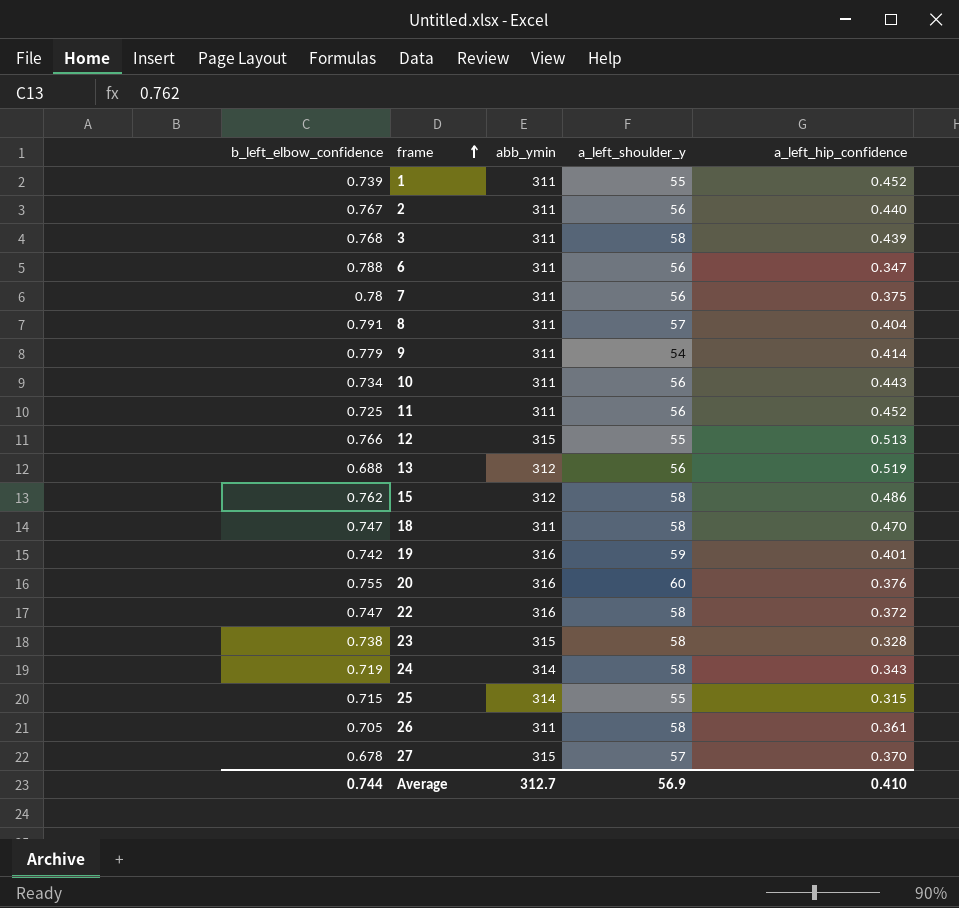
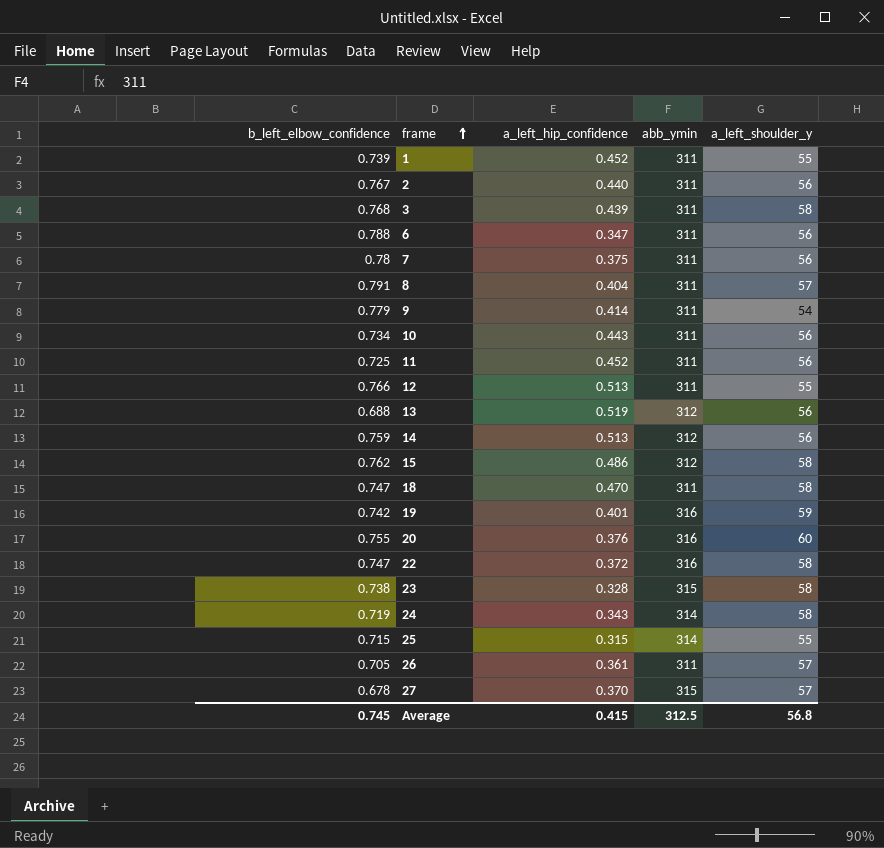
column a_left_hip_confidence | position: 5 -> 3
12 | abb_ymin: 315 -> 311
row 14: none -> 0.759 | 0.513 | 312 | 56
26 | a_left_shoulder_y: 58 -> 57
Average | b_left_elbow_confidence: 0.744 -> 0.745
Average | a_left_hip_confidence: 0.410 -> 0.415
Average | abb_ymin: 312.7 -> 312.5
Average | a_left_shoulder_y: 56.9 -> 56.8

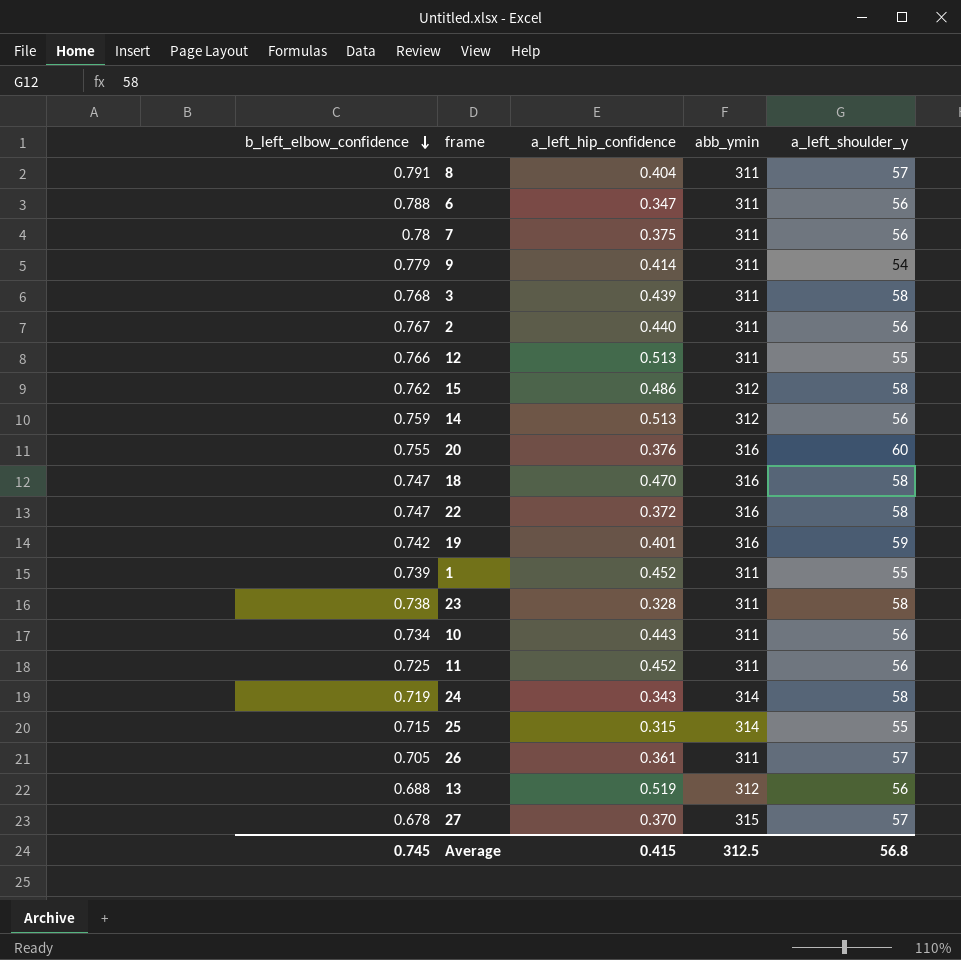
row order: frame ascending -> b_left_elbow_confidence descending
18 | abb_ymin: 311 -> 316
23 | abb_ymin: 315 -> 311

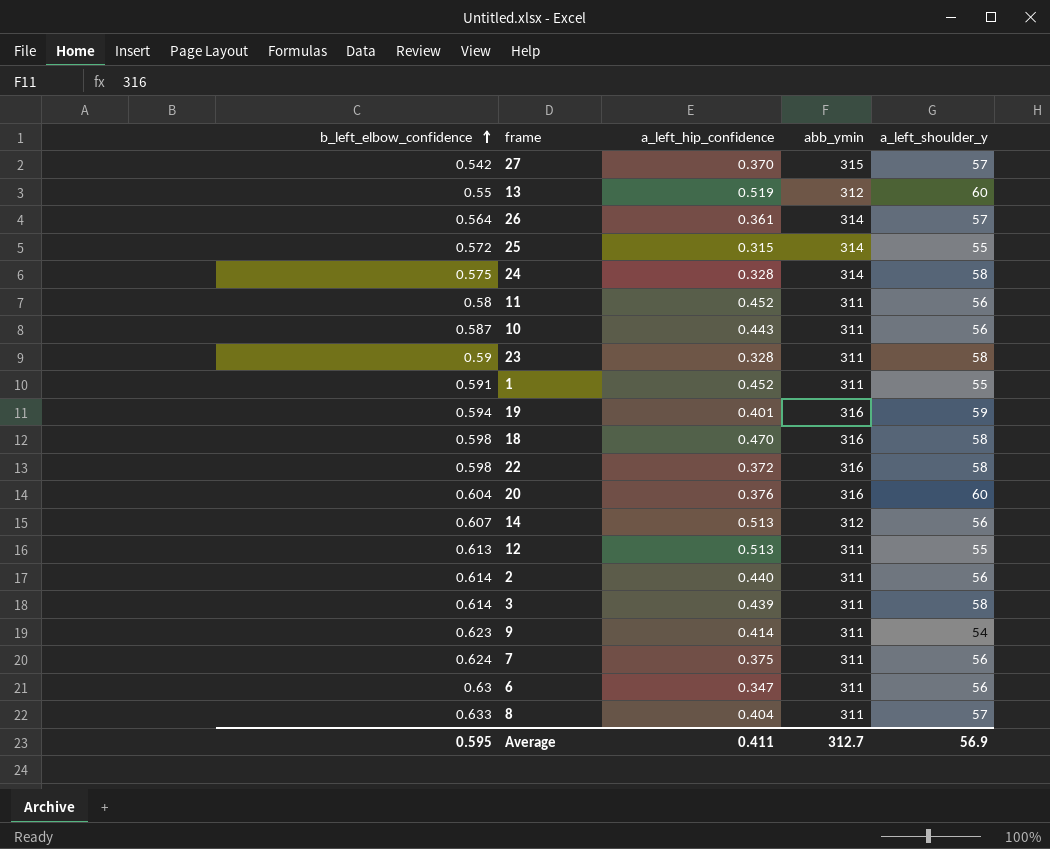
row order: b_left_elbow_confidence descending -> b_left_elbow_confidence ascending
row 15: 0.762 | 0.486 | 312 | 58 -> none
27 | b_left_elbow_confidence: 0.678 -> 0.542
13 | b_left_elbow_confidence: 0.688 -> 0.55
13 | a_left_shoulder_y: 56 -> 60
26 | b_left_elbow_confidence: 0.705 -> 0.564
26 | abb_ymin: 311 -> 314
25 | b_left_elbow_confidence: 0.715 -> 0.572
24 | b_left_elbow_confidence: 0.719 -> 0.575
24 | a_left_hip_confidence: 0.343 -> 0.328
11 | b_left_elbow_confidence: 0.725 -> 0.58
10 | b_left_elbow_confidence: 0.734 -> 0.587
23 | b_left_elbow_confidence: 0.738 -> 0.59
1 | b_left_elbow_confidence: 0.739 -> 0.591
19 | b_left_elbow_confidence: 0.742 -> 0.594
18 | b_left_elbow_confidence: 0.747 -> 0.598
22 | b_left_elbow_confidence: 0.747 -> 0.598
20 | b_left_elbow_confidence: 0.755 -> 0.604
14 | b_left_elbow_confidence: 0.759 -> 0.607
12 | b_left_elbow_confidence: 0.766 -> 0.613
2 | b_left_elbow_confidence: 0.767 -> 0.614
3 | b_left_elbow_confidence: 0.768 -> 0.614
9 | b_left_elbow_confidence: 0.779 -> 0.623
7 | b_left_elbow_confidence: 0.78 -> 0.624
6 | b_left_elbow_confidence: 0.788 -> 0.63
8 | b_left_elbow_confidence: 0.791 -> 0.633
Average | b_left_elbow_confidence: 0.745 -> 0.595
Average | a_left_hip_confidence: 0.415 -> 0.411
Average | abb_ymin: 312.5 -> 312.7
Average | a_left_shoulder_y: 56.8 -> 56.9

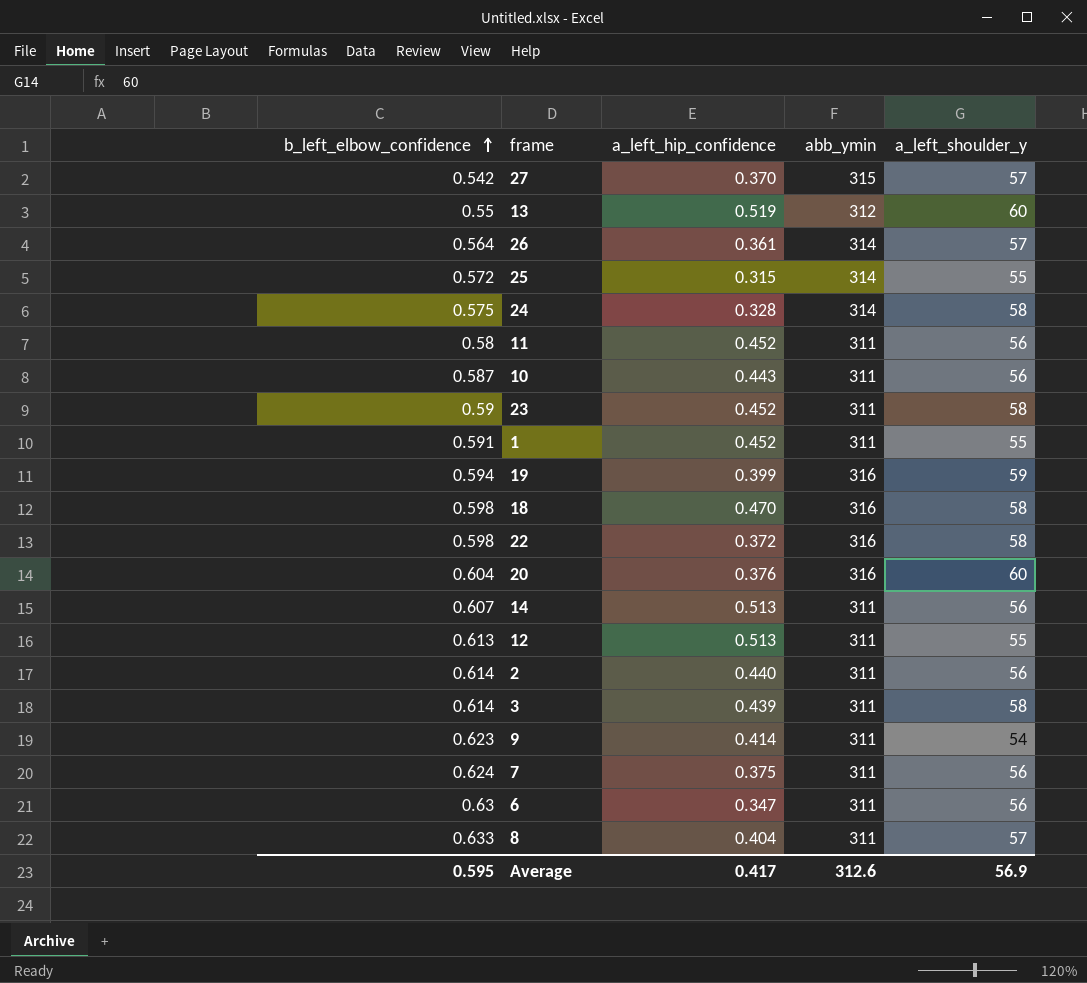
23 | a_left_hip_confidence: 0.328 -> 0.452
19 | a_left_hip_confidence: 0.401 -> 0.399
14 | abb_ymin: 312 -> 311
Average | a_left_hip_confidence: 0.411 -> 0.417
Average | abb_ymin: 312.7 -> 312.6

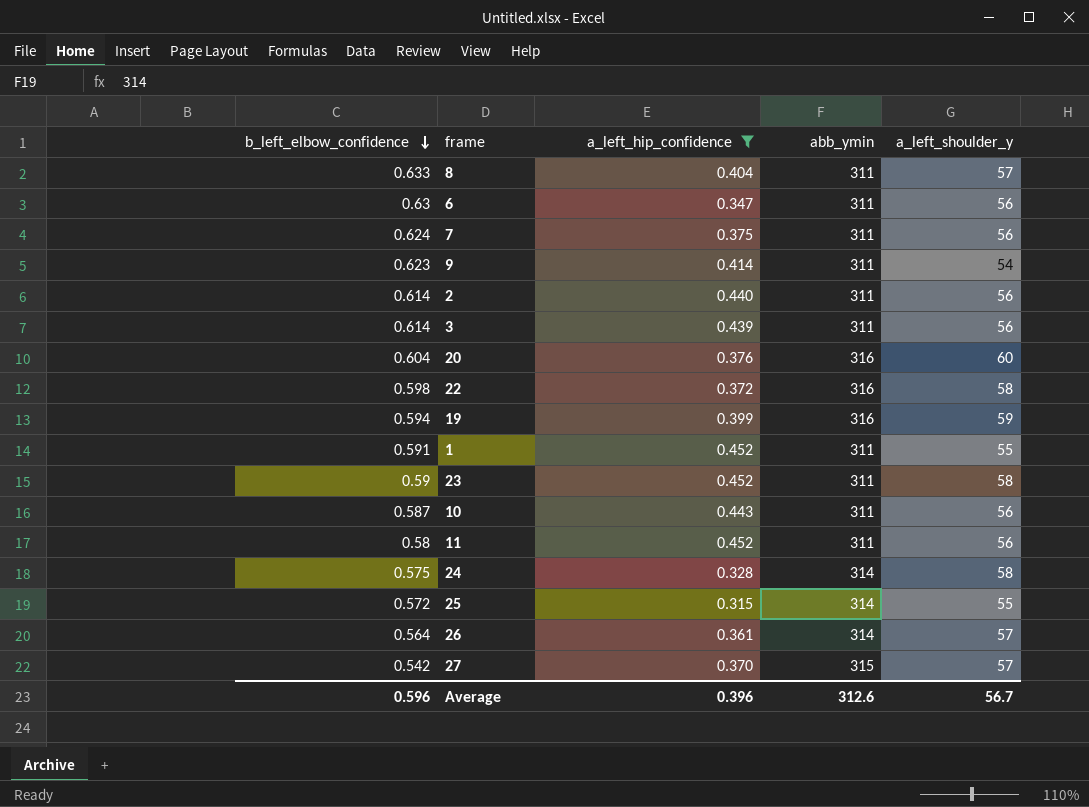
filter: none -> a_left_hip_confidence <= 0.452
row order: b_left_elbow_confidence ascending -> b_left_elbow_confidence descending
3 | a_left_shoulder_y: 58 -> 56
Average | b_left_elbow_confidence: 0.595 -> 0.596
Average | a_left_hip_confidence: 0.417 -> 0.396
Average | a_left_shoulder_y: 56.9 -> 56.7

